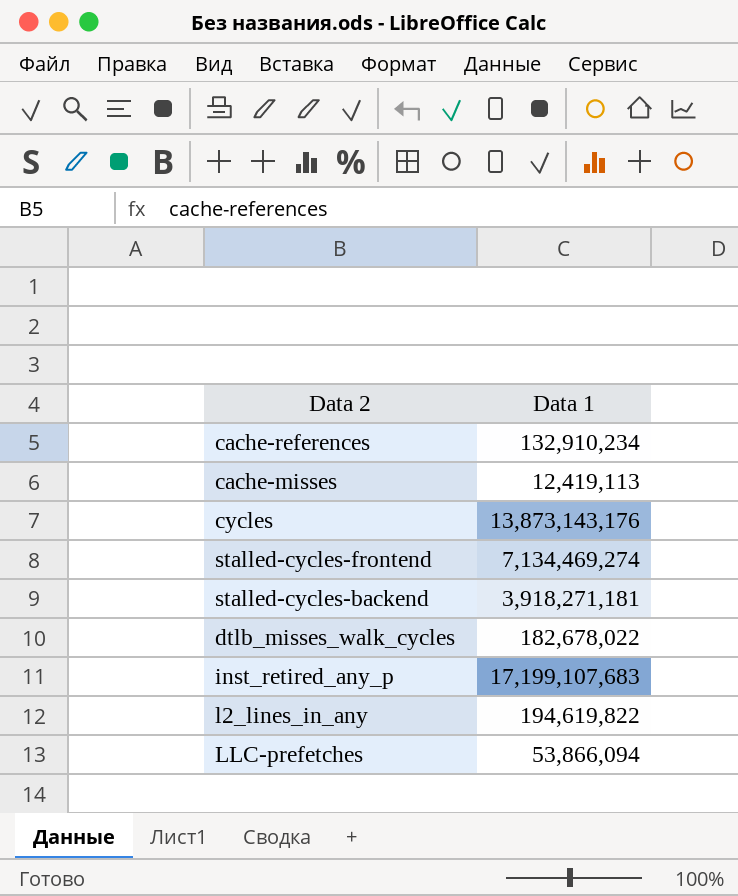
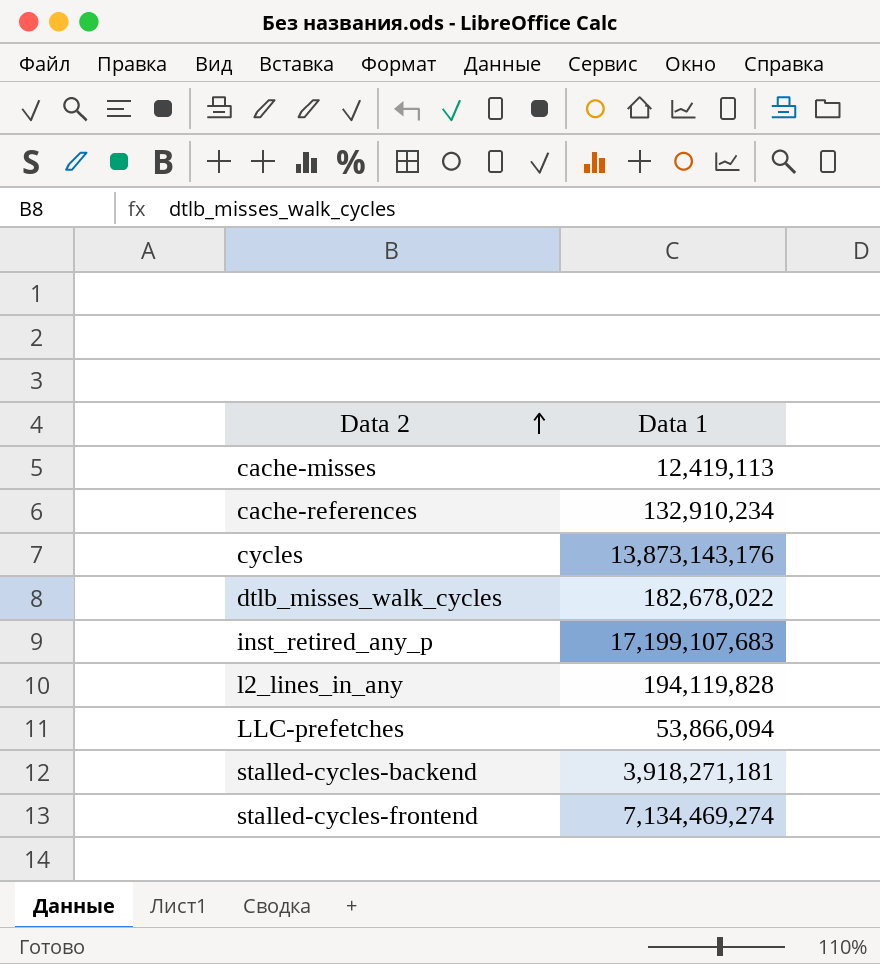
row order: none -> Data 2 ascending
l2_lines_in_any | Data 1: 194,619,822 -> 194,119,828

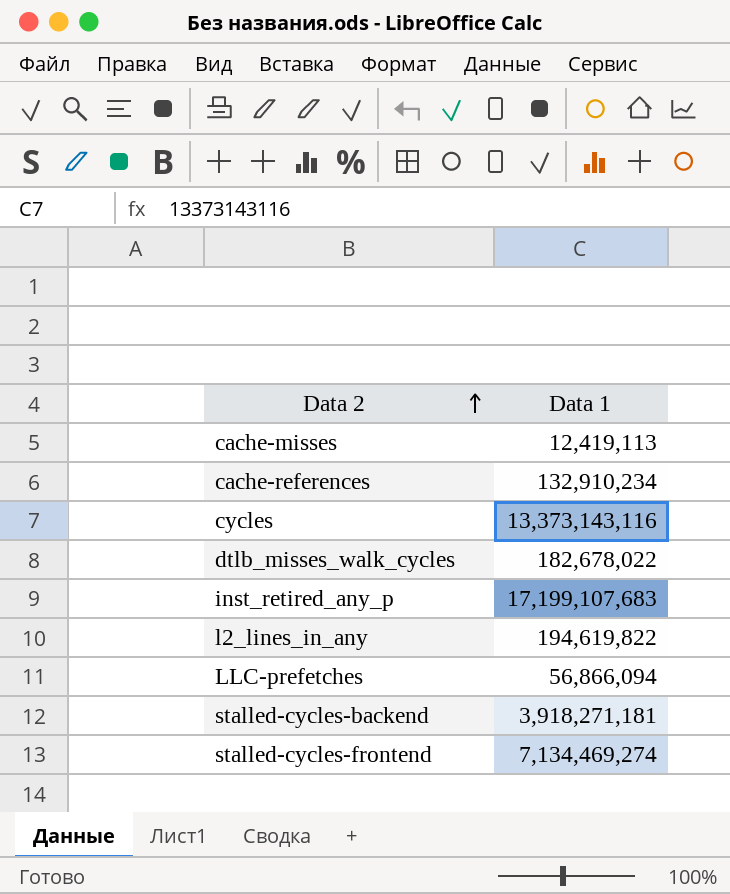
cycles | Data 1: 13,873,143,176 -> 13,373,143,116
l2_lines_in_any | Data 1: 194,119,828 -> 194,619,822
LLC-prefetches | Data 1: 53,866,094 -> 56,866,094

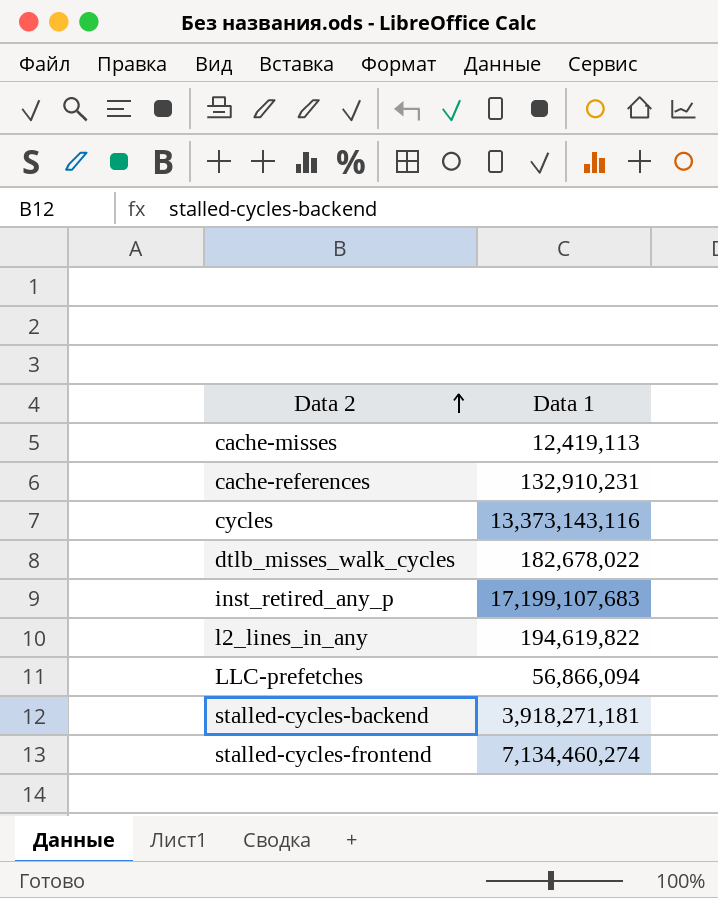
cache-references | Data 1: 132,910,234 -> 132,910,231
stalled-cycles-frontend | Data 1: 7,134,469,274 -> 7,134,460,274

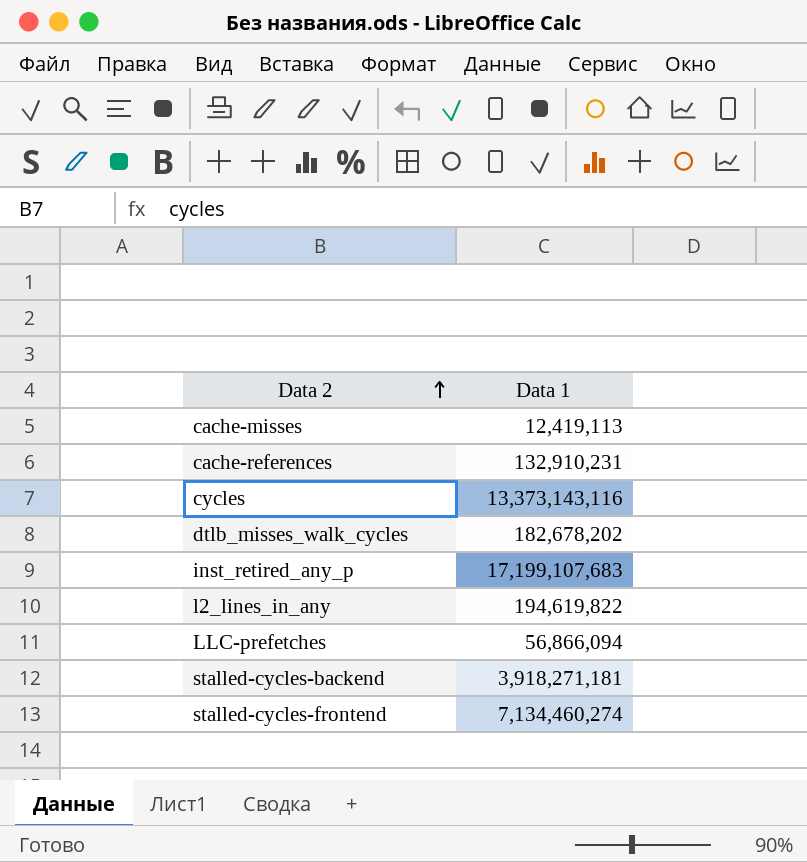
dtlb_misses_walk_cycles | Data 1: 182,678,022 -> 182,678,202

